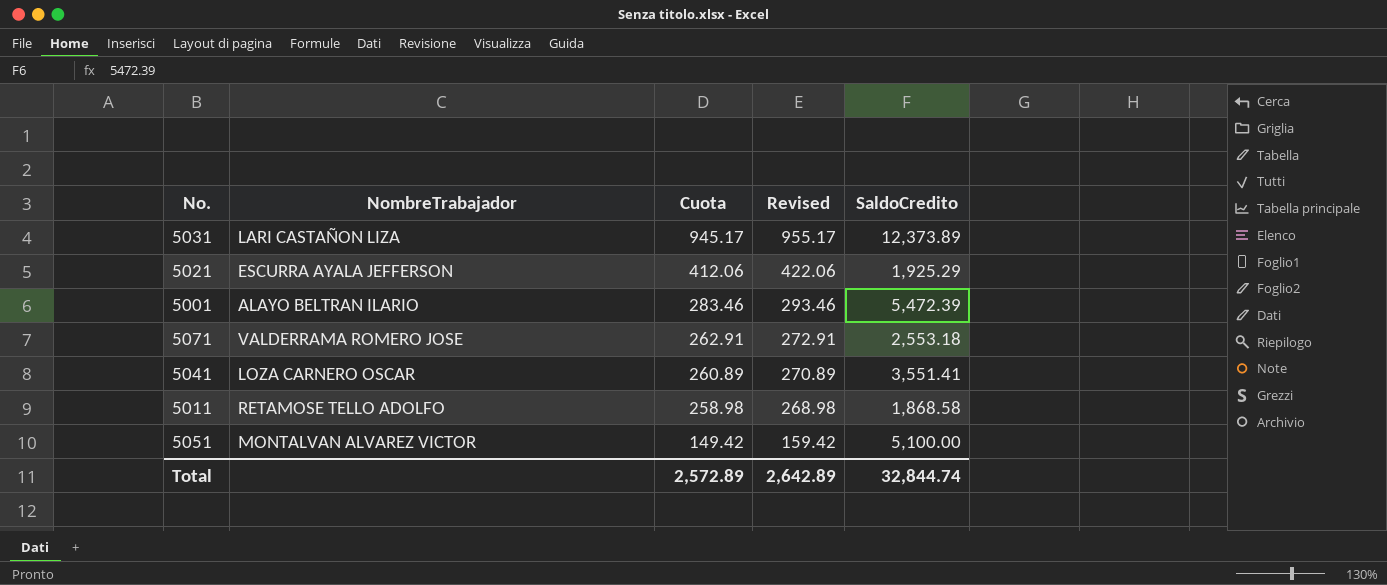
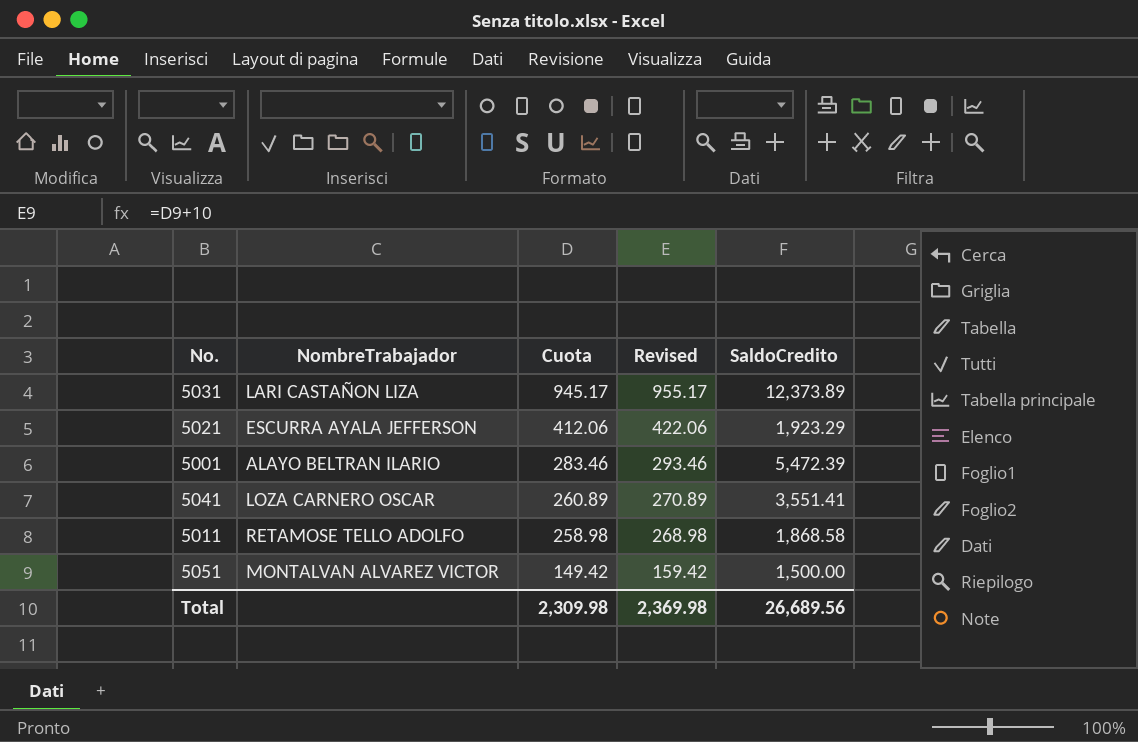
row 5071: VALDERRAMA ROMERO JOSE | 262.91 | 272.91 | 2,553.18 -> none
5021 | SaldoCredito: 1,925.29 -> 1,923.29
5051 | SaldoCredito: 5,100.00 -> 1,500.00
Total | Cuota: 2,572.89 -> 2,309.98
Total | Revised: 2,642.89 -> 2,369.98
Total | SaldoCredito: 32,844.74 -> 26,689.56

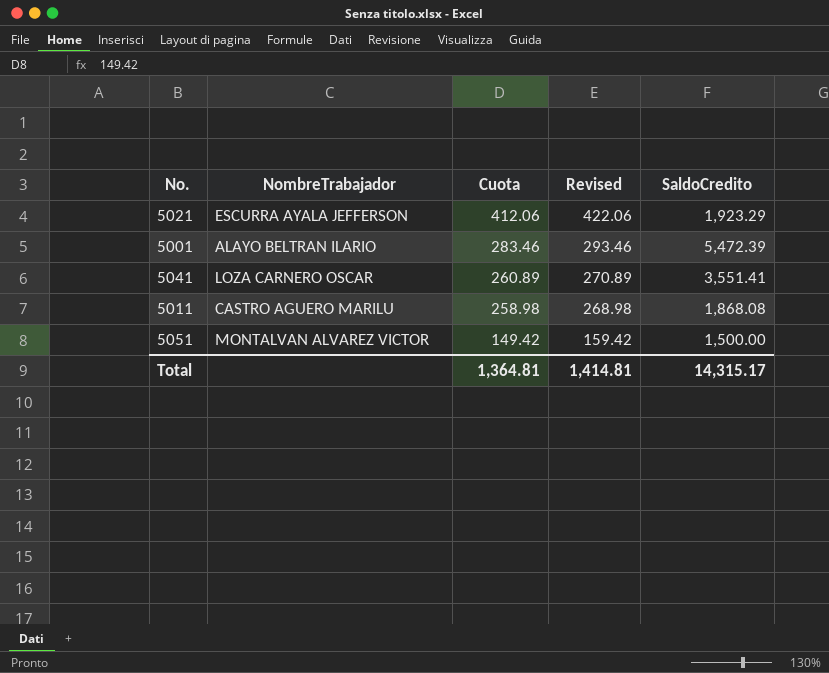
row 5031: LARI CASTAÑON LIZA | 945.17 | 955.17 | 12,373.89 -> none
5011 | NombreTrabajador: RETAMOSE TELLO ADOLFO -> CASTRO AGUERO MARILU
5011 | SaldoCredito: 1,868.58 -> 1,868.08
Total | Cuota: 2,309.98 -> 1,364.81
Total | Revised: 2,369.98 -> 1,414.81
Total | SaldoCredito: 26,689.56 -> 14,315.17

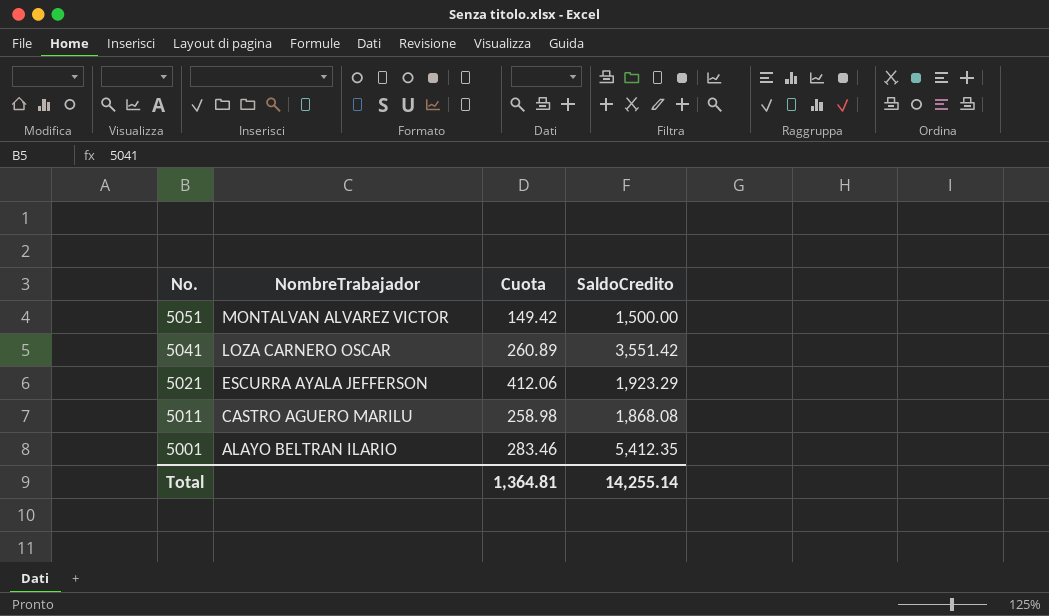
row order: Cuota descending -> No. descending
column Revised | formula: [Cuota] + 10 -> none
5041 | SaldoCredito: 3,551.41 -> 3,551.42
5001 | SaldoCredito: 5,472.39 -> 5,412.35
Total | SaldoCredito: 14,315.17 -> 14,255.14

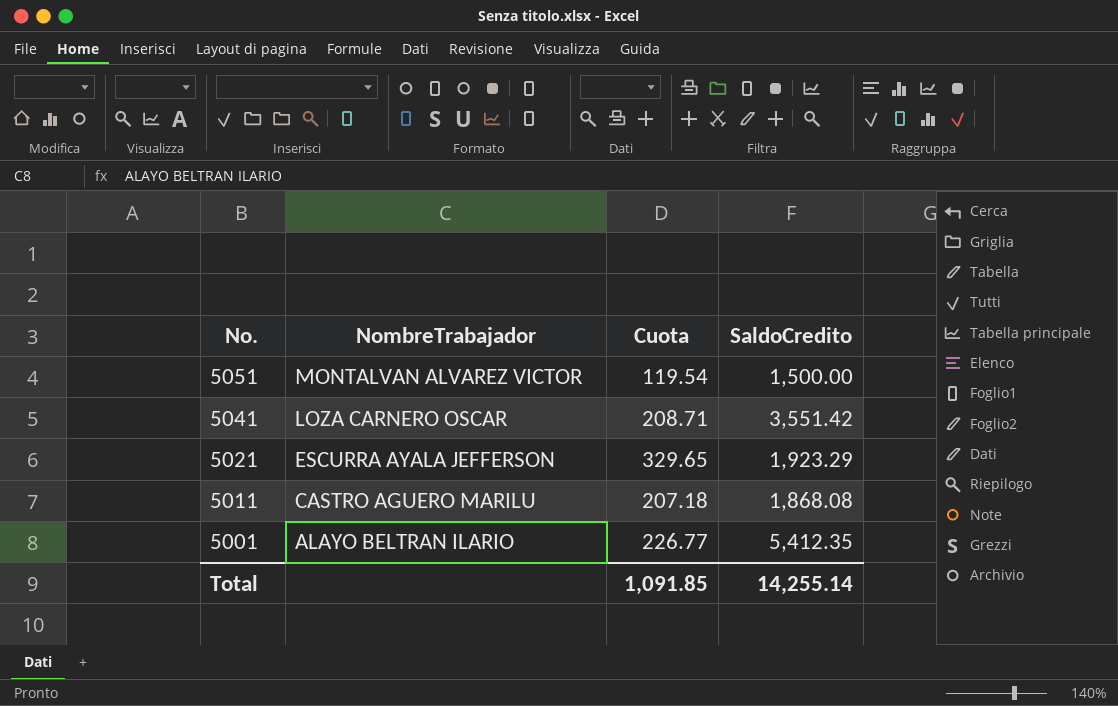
5051 | Cuota: 149.42 -> 119.54
5041 | Cuota: 260.89 -> 208.71
5021 | Cuota: 412.06 -> 329.65
5011 | Cuota: 258.98 -> 207.18
5001 | Cuota: 283.46 -> 226.77
Total | Cuota: 1,364.81 -> 1,091.85

